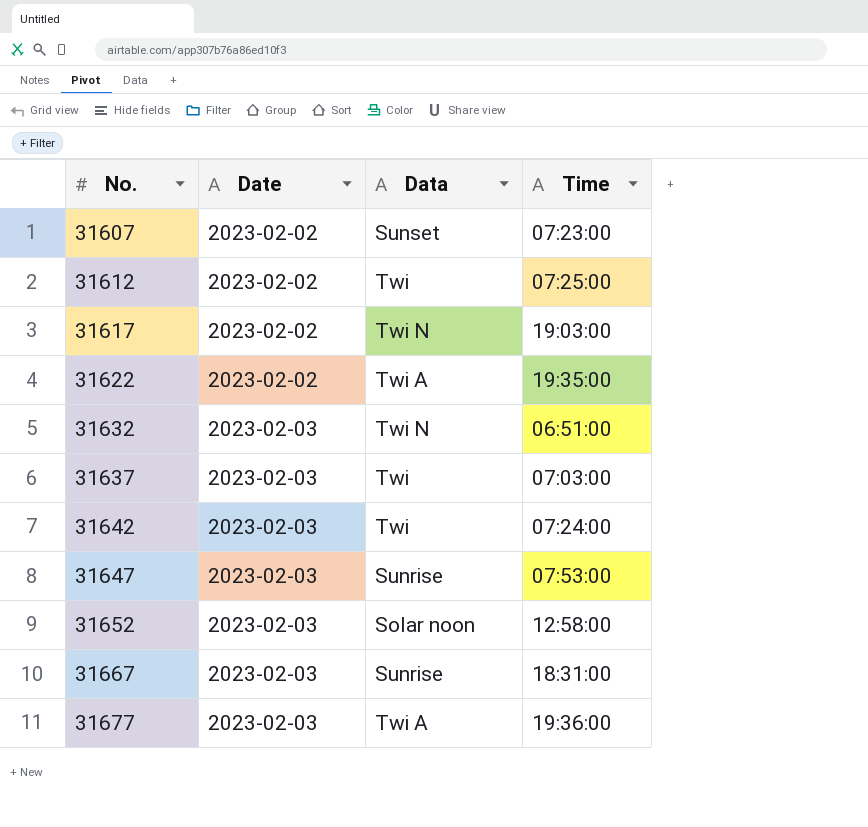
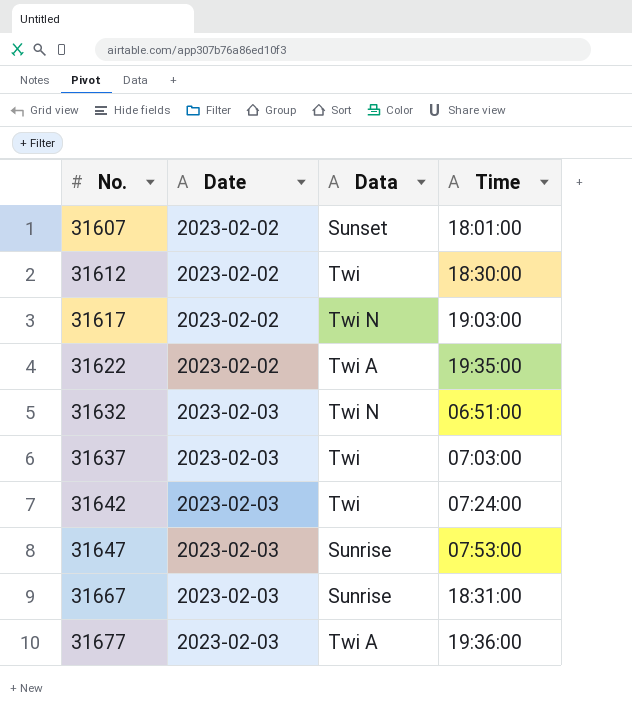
row 31652: 2023-02-03 | Solar noon | 12:58:00 -> none
31607 | Time: 07:23:00 -> 18:01:00
31612 | Time: 07:25:00 -> 18:30:00

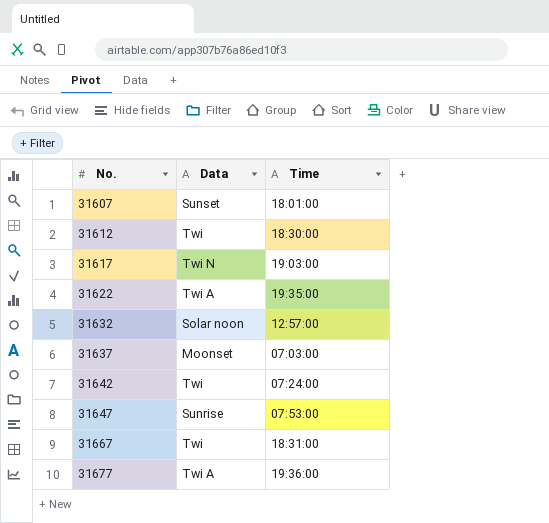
column Date | position: 2 -> none
31632 | Data: Twi N -> Solar noon
31632 | Time: 06:51:00 -> 12:57:00
31637 | Data: Twi -> Moonset
31667 | Data: Sunrise -> Twi

